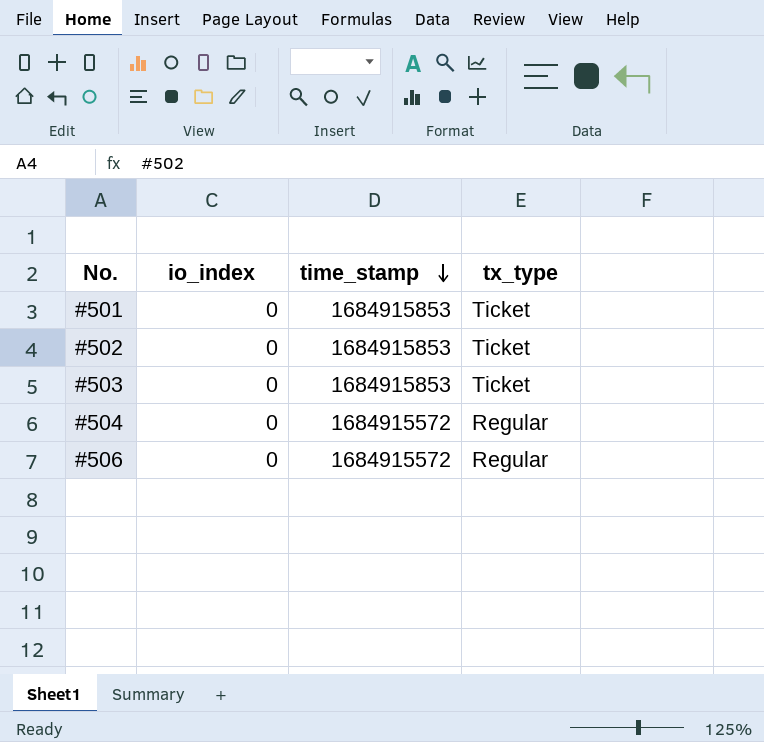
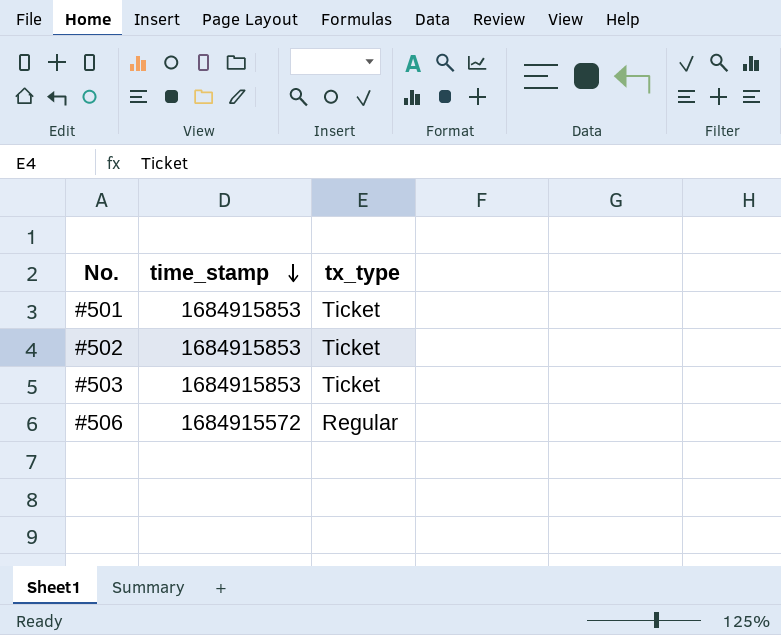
column io_index | position: 2 -> none
row #504: 0 | 1684915572 | Regular -> none

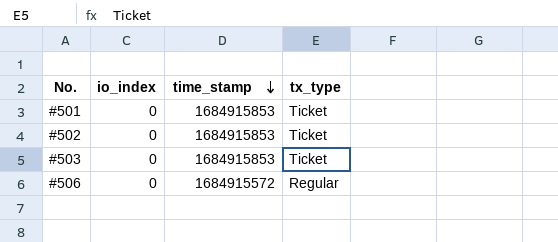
column io_index | position: none -> 2

